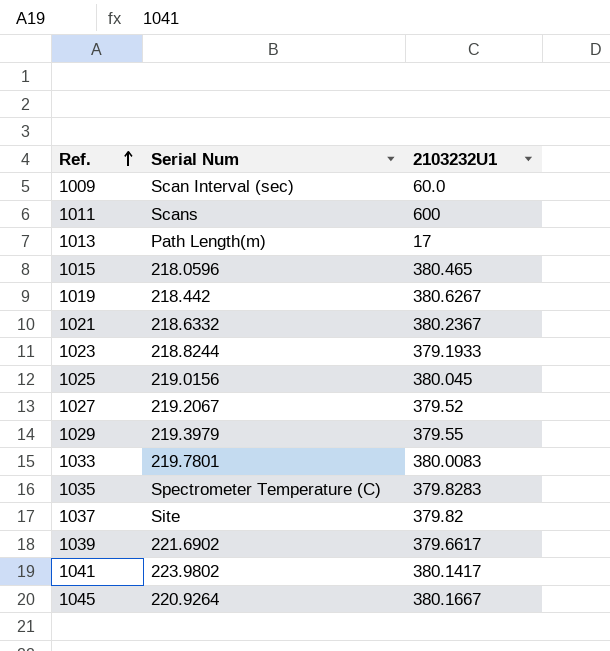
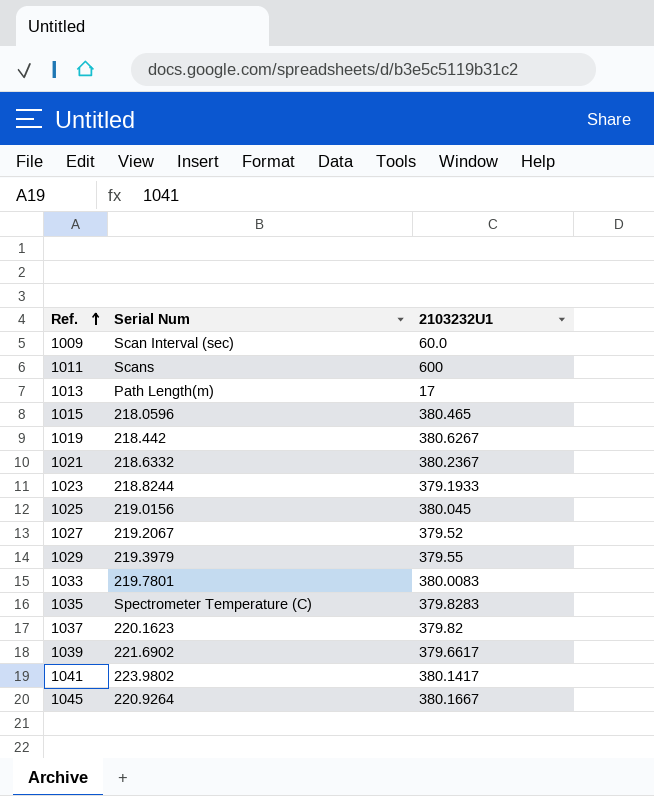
1037 | Serial Num: Site -> 220.1623

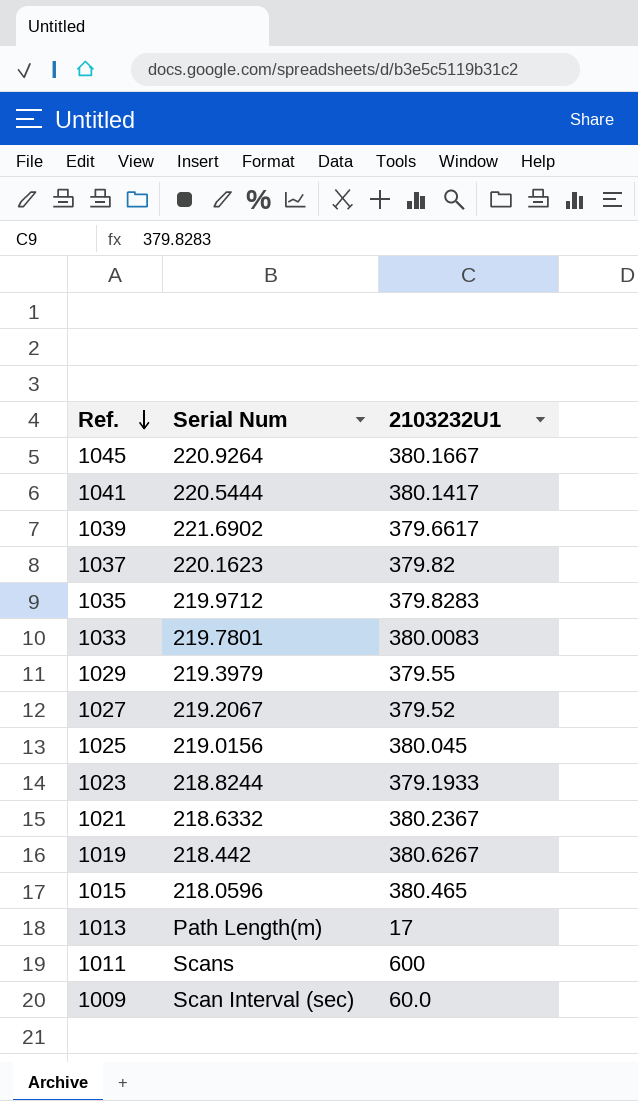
row order: Ref. ascending -> Ref. descending
1041 | Serial Num: 223.9802 -> 220.5444
1035 | Serial Num: Spectrometer Temperature (C) -> 219.9712

